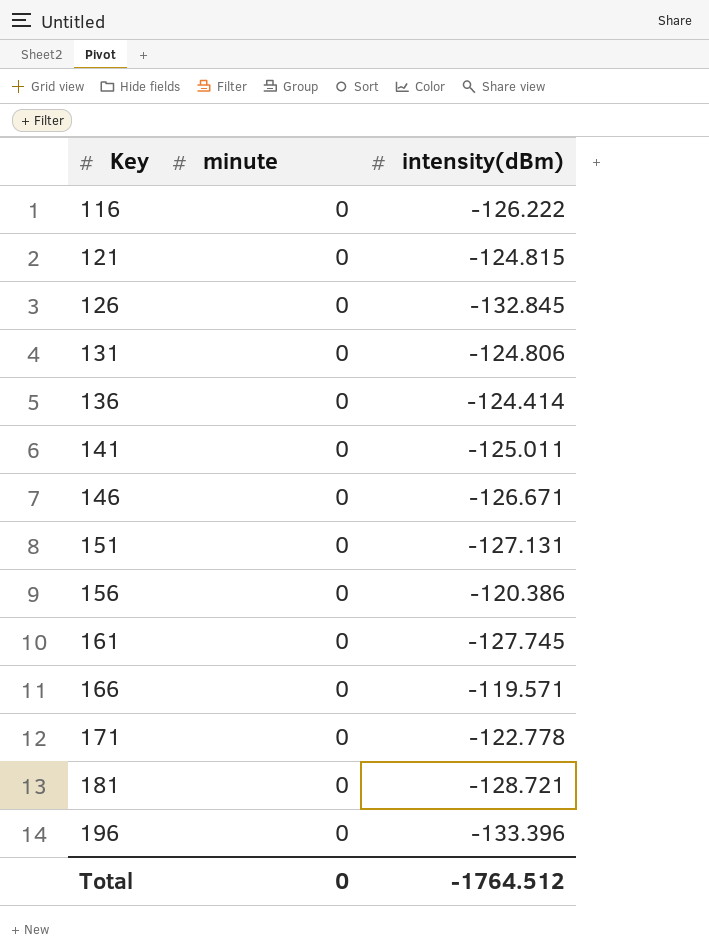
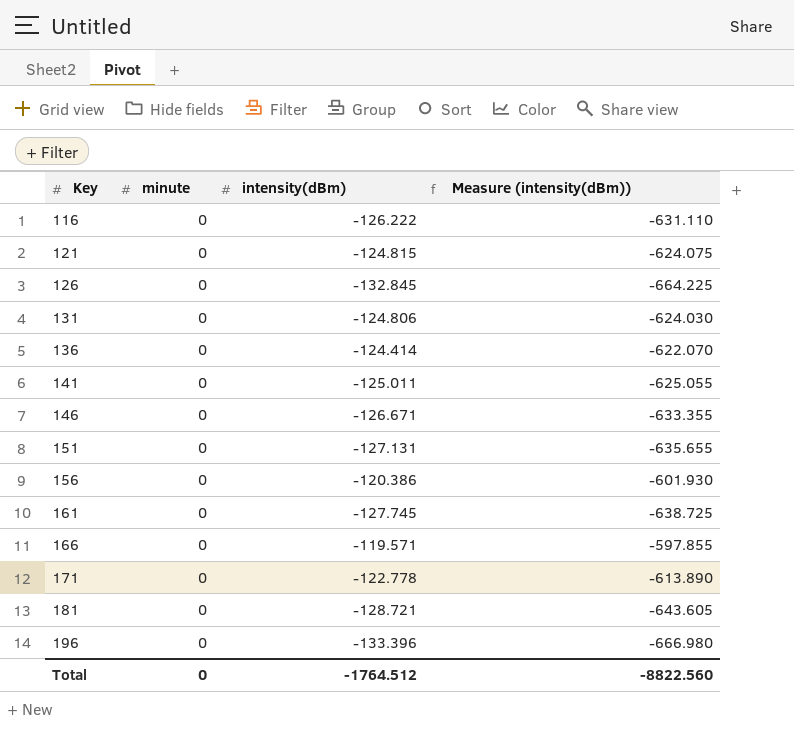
column Measure (intensity(dBm)) | formula: none -> [intensity(dBm)] * 5

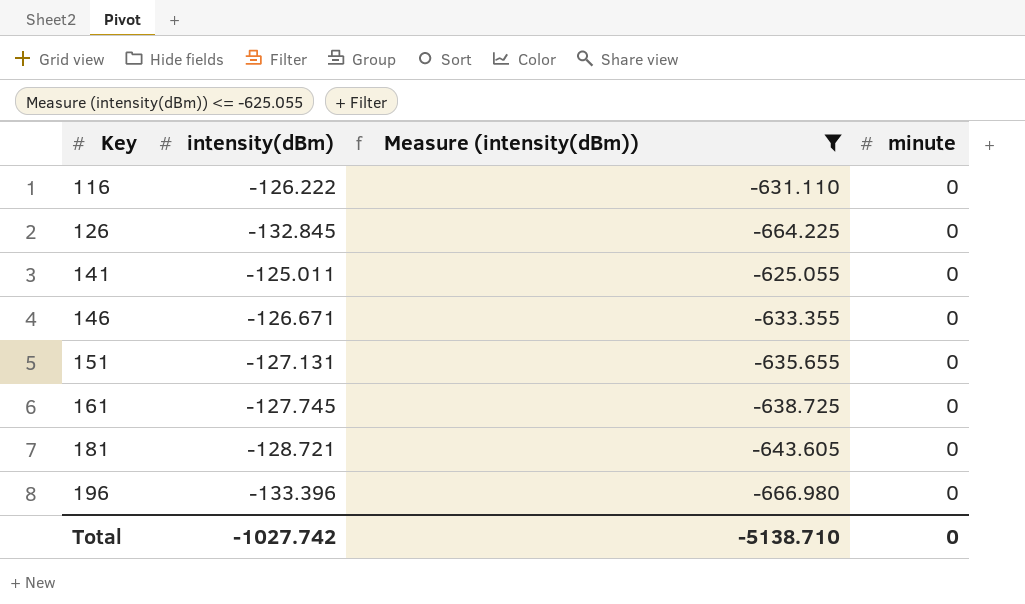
filter: none -> Measure (intensity(dBm)) <= -625.055
column minute | position: 2 -> 4
Total | intensity(dBm): -1764.512 -> -1027.742
Total | Measure (intensity(dBm)): -8822.560 -> -5138.710

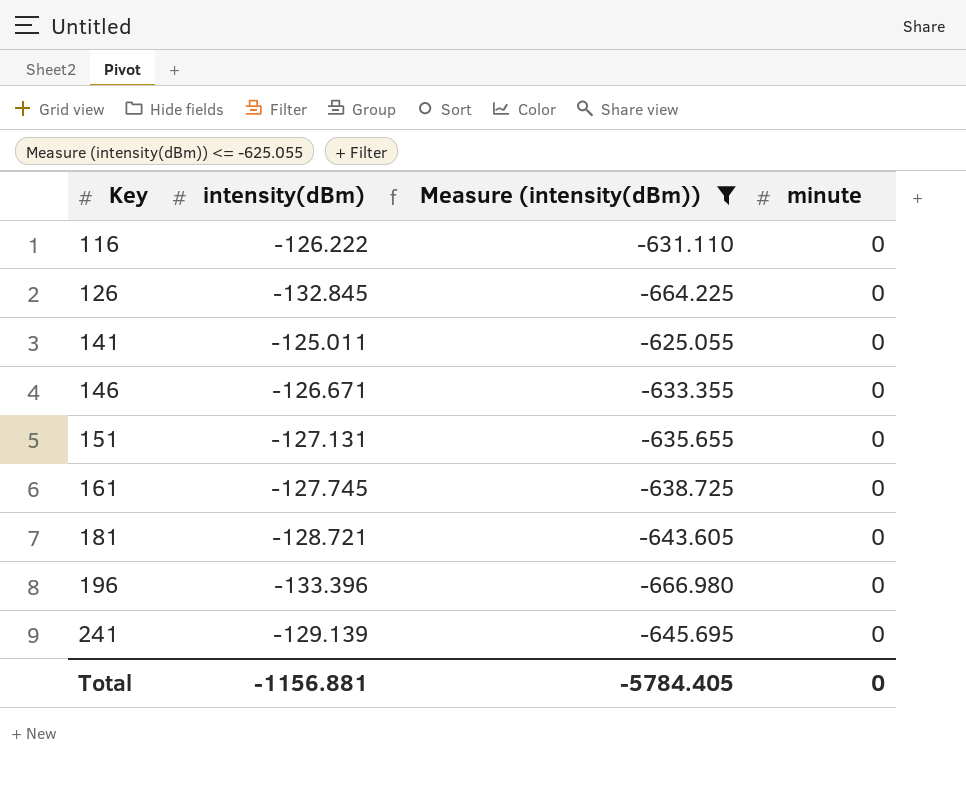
row 241: none -> -129.139 | -645.695 | 0
Total | intensity(dBm): -1027.742 -> -1156.881
Total | Measure (intensity(dBm)): -5138.710 -> -5784.405

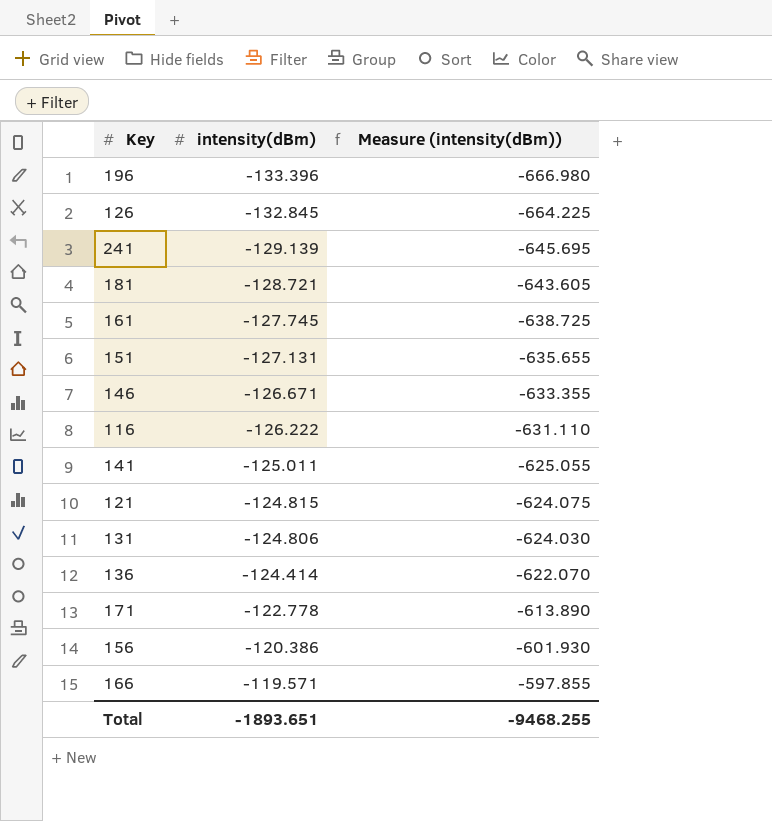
filter: Measure (intensity(dBm)) <= -625.055 -> none
row order: Key ascending -> intensity(dBm) ascending
column minute | position: 4 -> none
Total | intensity(dBm): -1156.881 -> -1893.651
Total | Measure (intensity(dBm)): -5784.405 -> -9468.255

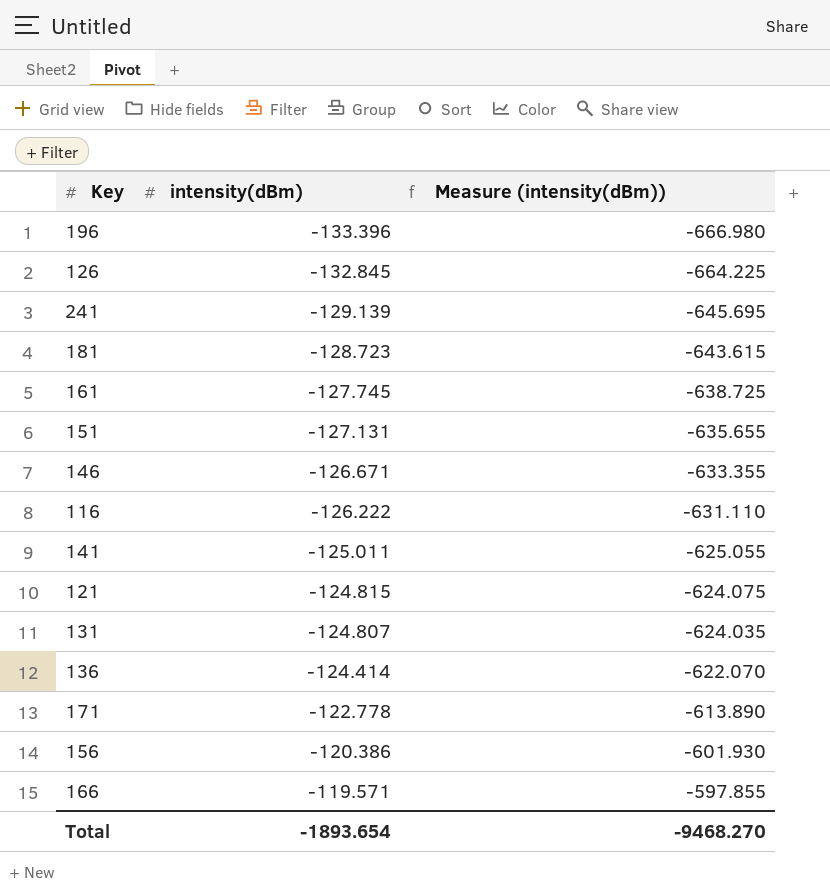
181 | intensity(dBm): -128.721 -> -128.723
181 | Measure (intensity(dBm)): -643.605 -> -643.615
131 | intensity(dBm): -124.806 -> -124.807
131 | Measure (intensity(dBm)): -624.030 -> -624.035
Total | intensity(dBm): -1893.651 -> -1893.654
Total | Measure (intensity(dBm)): -9468.255 -> -9468.270

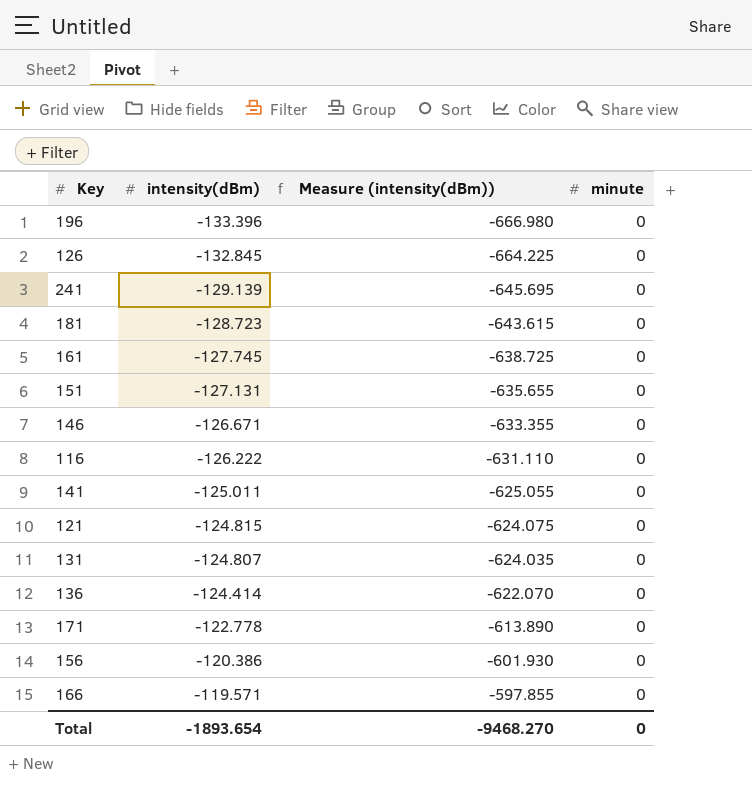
column minute | position: none -> 4

